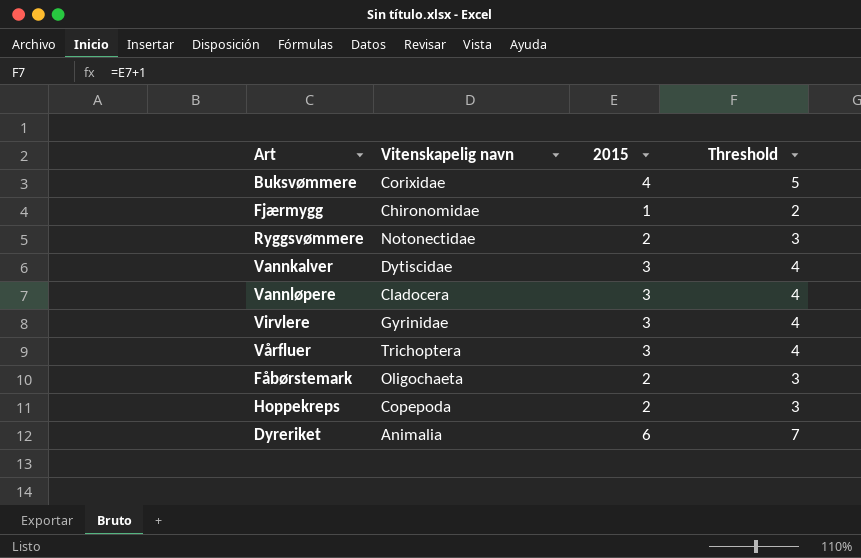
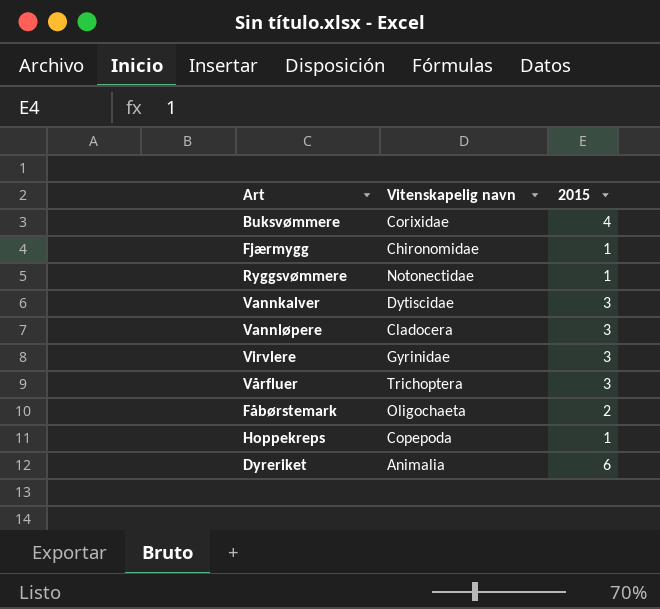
column Threshold | formula: [2015] + 1 -> none
Ryggsvømmere | 2015: 2 -> 1
Hoppekreps | 2015: 2 -> 1

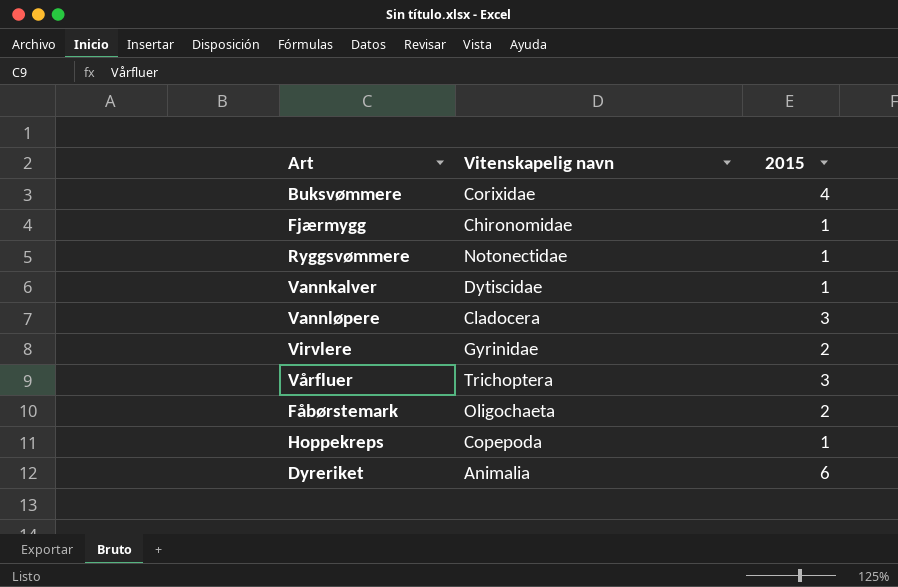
Vannkalver | 2015: 3 -> 1
Virvlere | 2015: 3 -> 2

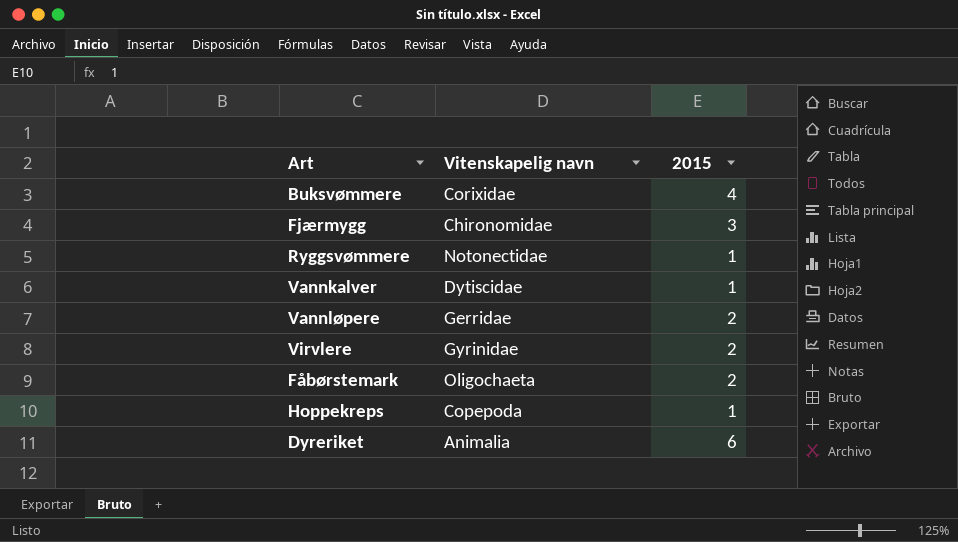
row Vårfluer: Trichoptera | 3 -> none
Fjærmygg | 2015: 1 -> 3
Vannløpere | Vitenskapelig navn: Cladocera -> Gerridae
Vannløpere | 2015: 3 -> 2

